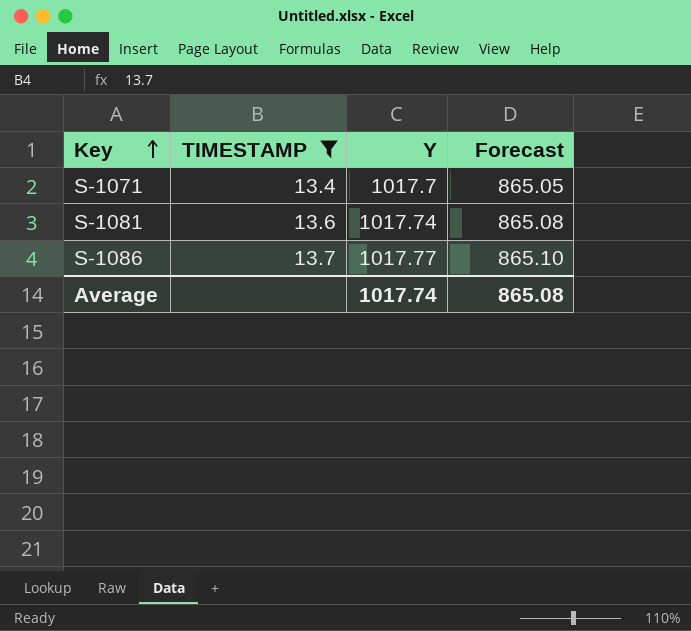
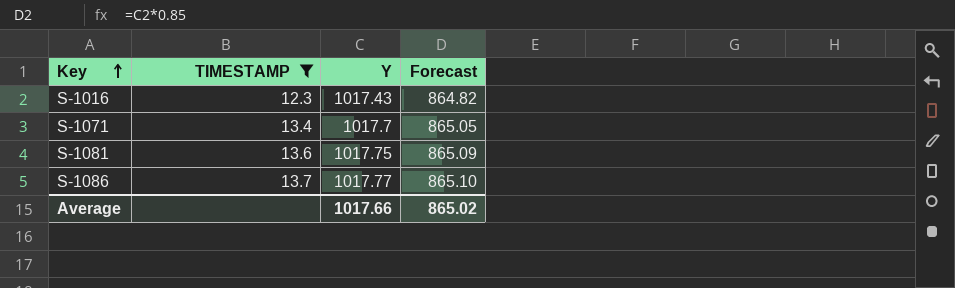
row S-1016: none -> 12.3 | 1017.43 | 864.82
S-1081 | Y: 1017.74 -> 1017.75
S-1081 | Forecast: 865.08 -> 865.09
Average | Y: 1017.74 -> 1017.66
Average | Forecast: 865.08 -> 865.02

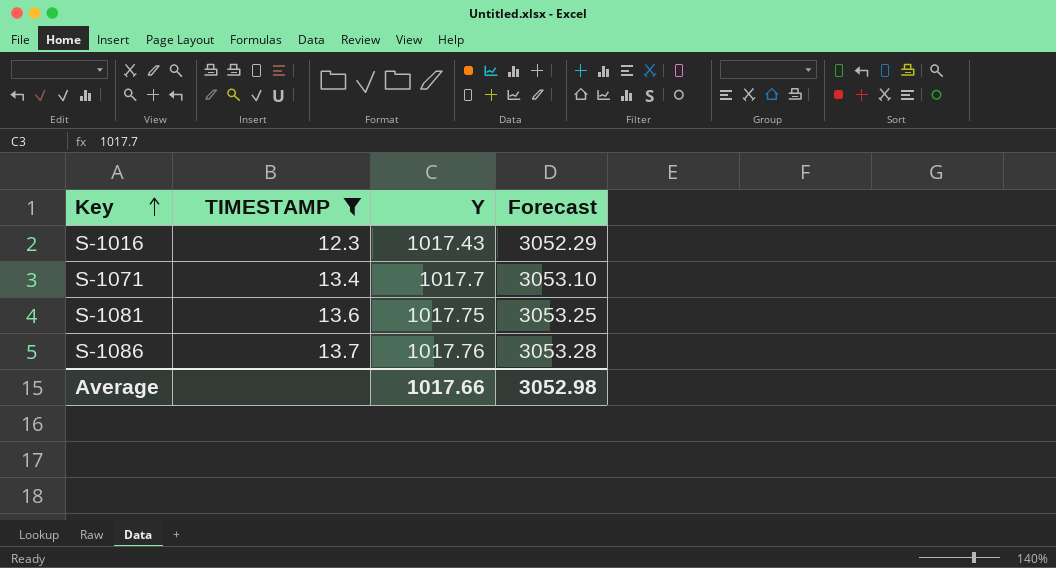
column Forecast | formula: [Y] * 0.85 -> [Y] * 3
S-1086 | Y: 1017.77 -> 1017.76
Average | Forecast: 865.02 -> 3052.98

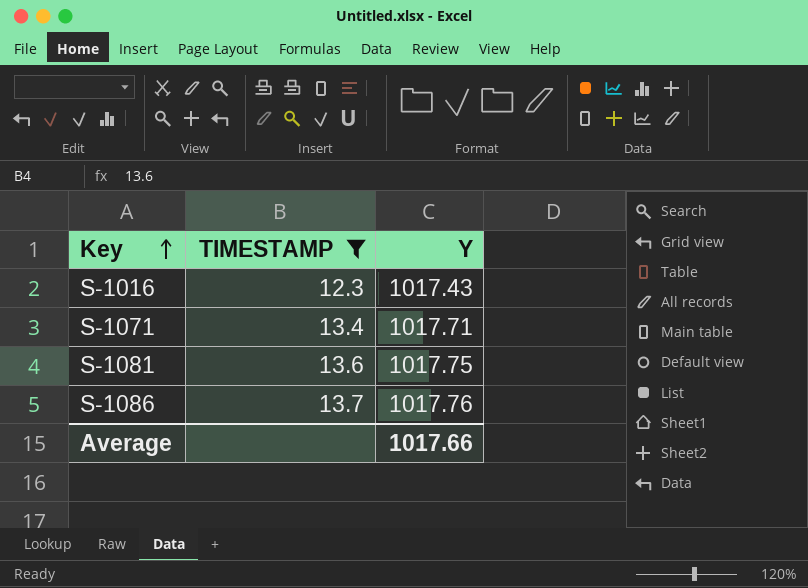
column Forecast | formula: [Y] * 3 -> none
S-1071 | Y: 1017.7 -> 1017.71

